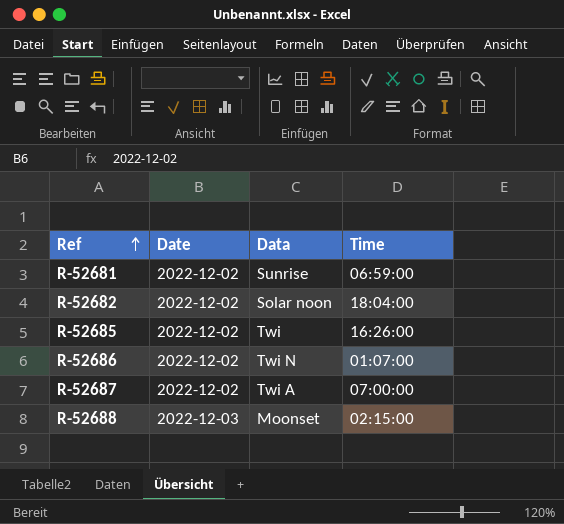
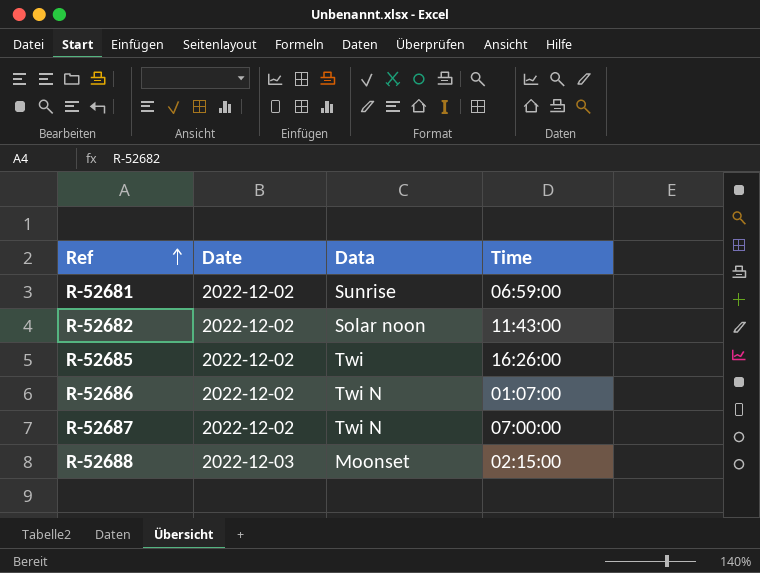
R-52682 | Time: 18:04:00 -> 11:43:00
R-52687 | Data: Twi A -> Twi N

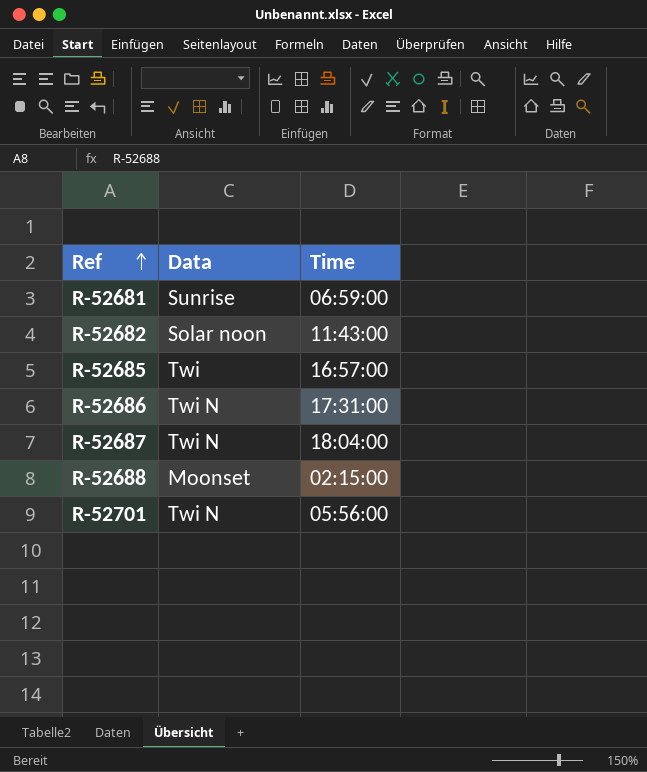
column Date | position: 2 -> none
R-52685 | Time: 16:26:00 -> 16:57:00
R-52686 | Time: 01:07:00 -> 17:31:00
R-52687 | Time: 07:00:00 -> 18:04:00
row R-52701: none -> Twi N | 05:56:00

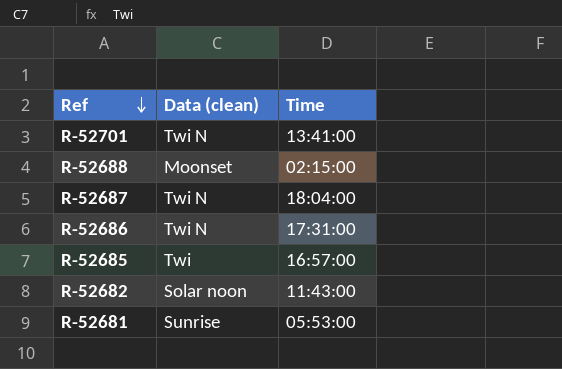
row order: Ref ascending -> Ref descending
column name: Data -> Data (clean)
R-52701 | Time: 05:56:00 -> 13:41:00
R-52681 | Time: 06:59:00 -> 05:53:00

